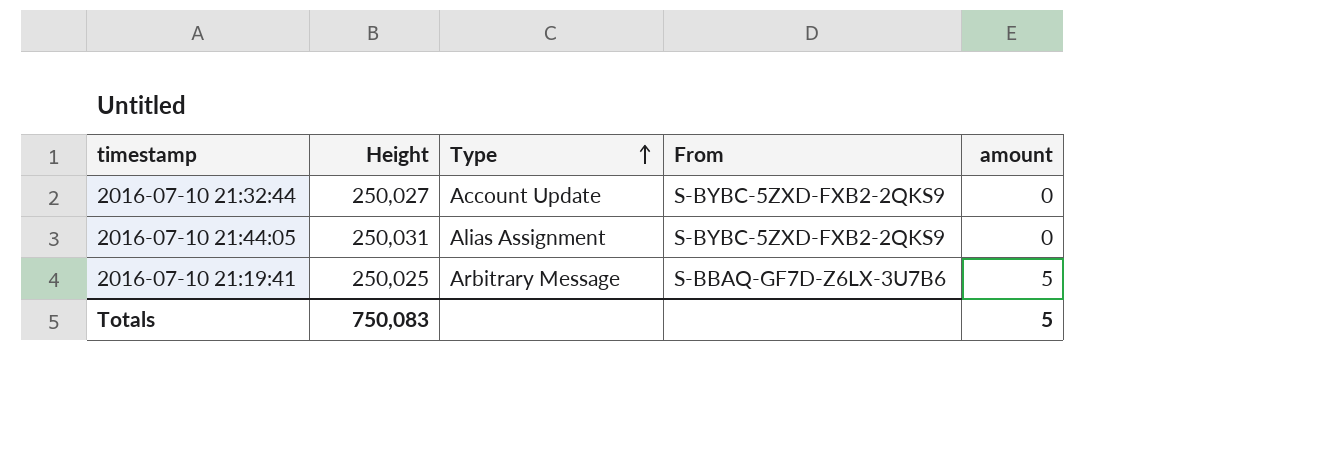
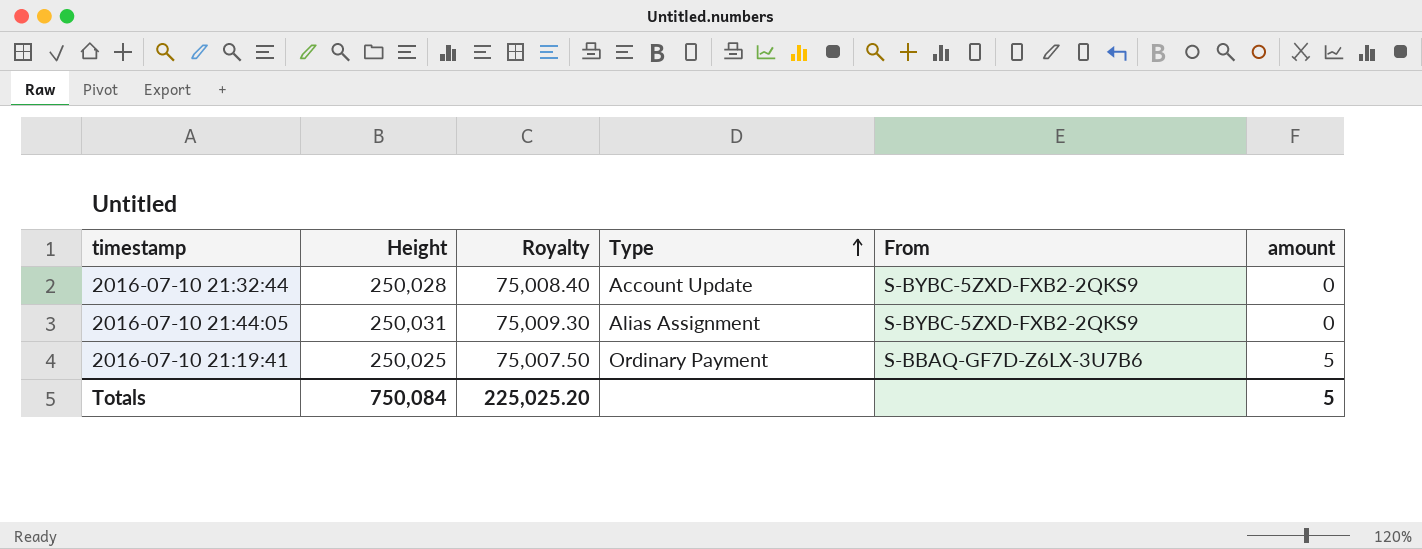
column Royalty | formula: none -> [Height] * 0.3
2016-07-10 21:32:44 | Height: 250,027 -> 250,028
2016-07-10 21:19:41 | Type: Arbitrary Message -> Ordinary Payment
Totals | Height: 750,083 -> 750,084

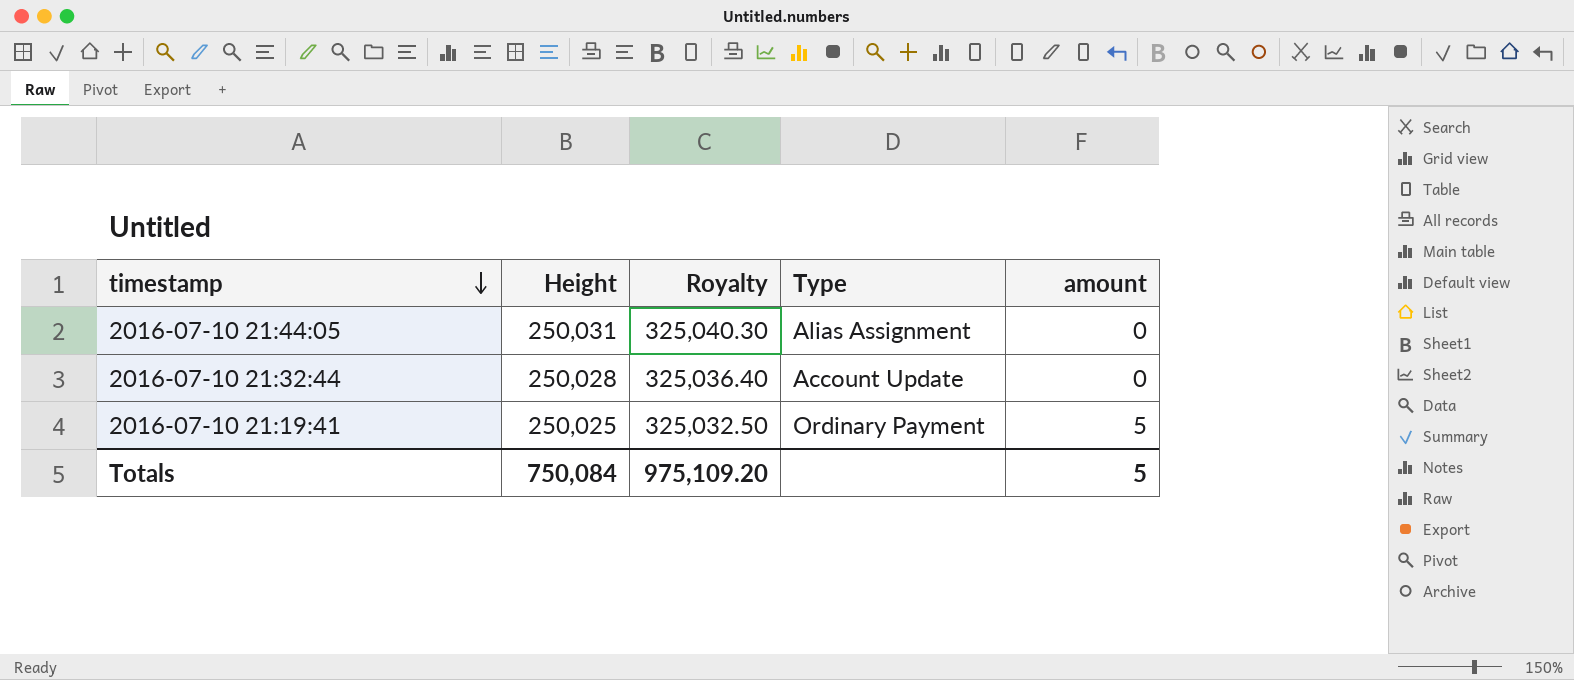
row order: Type ascending -> timestamp descending
column From | position: 5 -> none
column Royalty | formula: [Height] * 0.3 -> [Height] * 1.3
Totals | Royalty: 225,025.20 -> 975,109.20

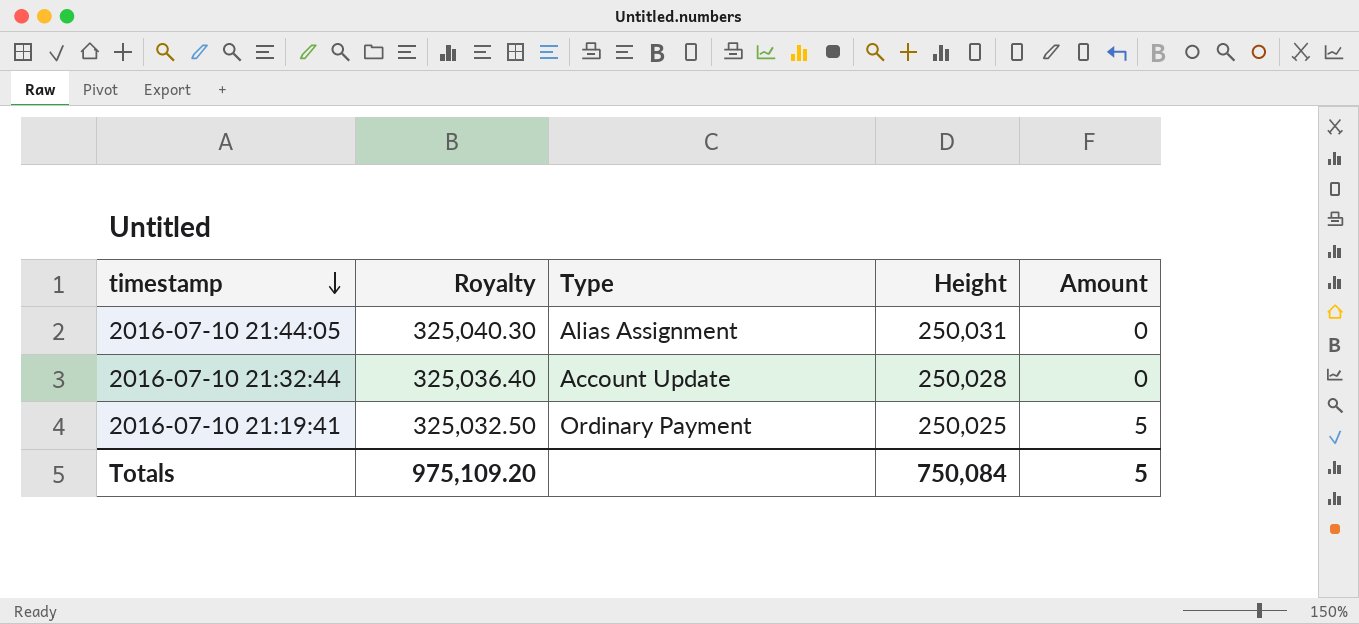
column Height | position: 2 -> 4
column name: amount -> Amount

